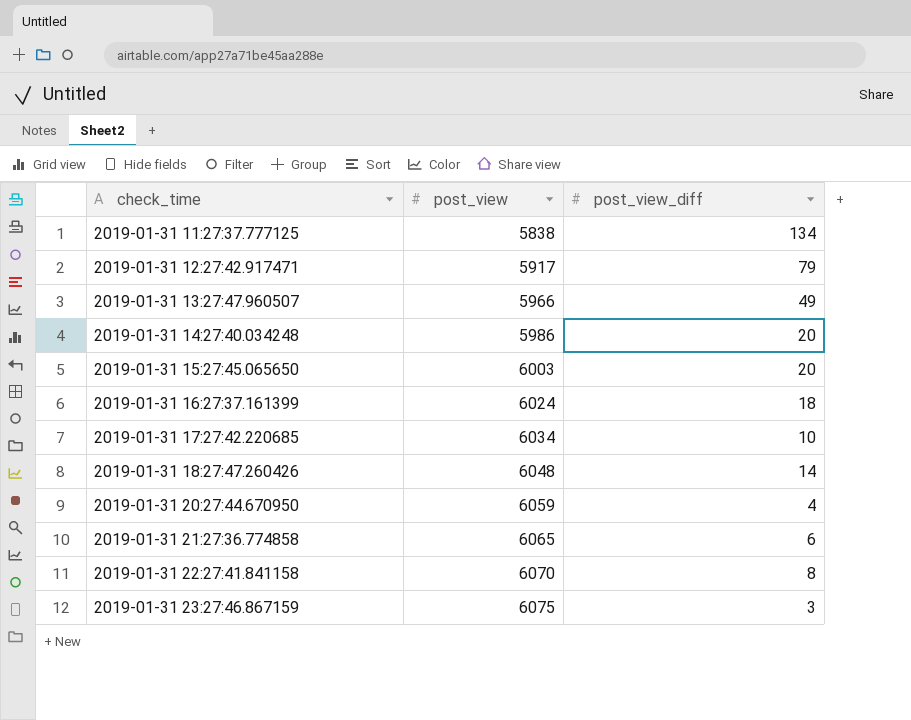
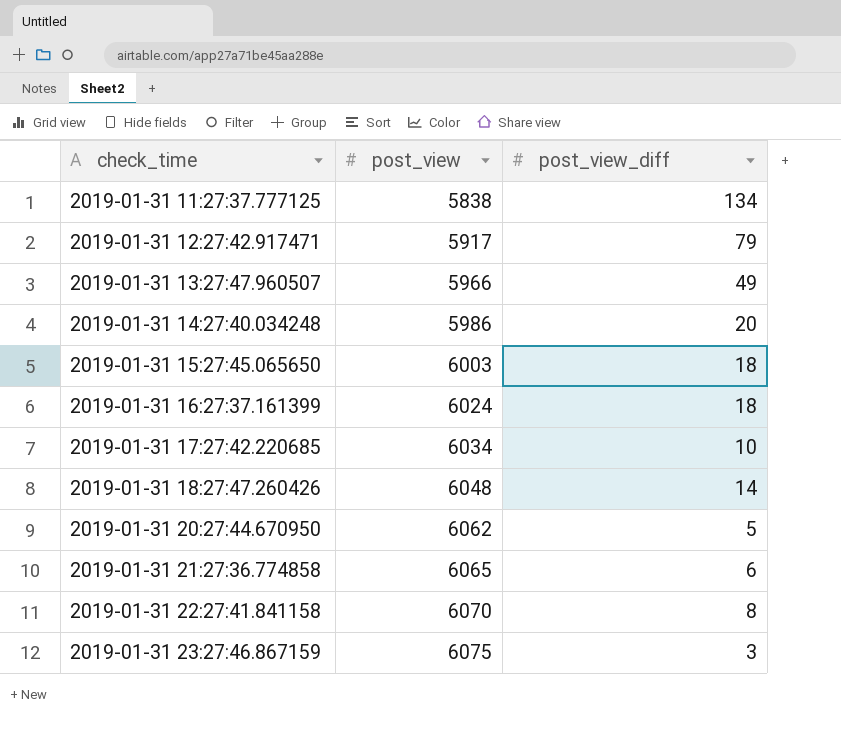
2019-01-31 15:27:45.065650 | post_view_diff: 20 -> 18
2019-01-31 20:27:44.670950 | post_view: 6059 -> 6062
2019-01-31 20:27:44.670950 | post_view_diff: 4 -> 5

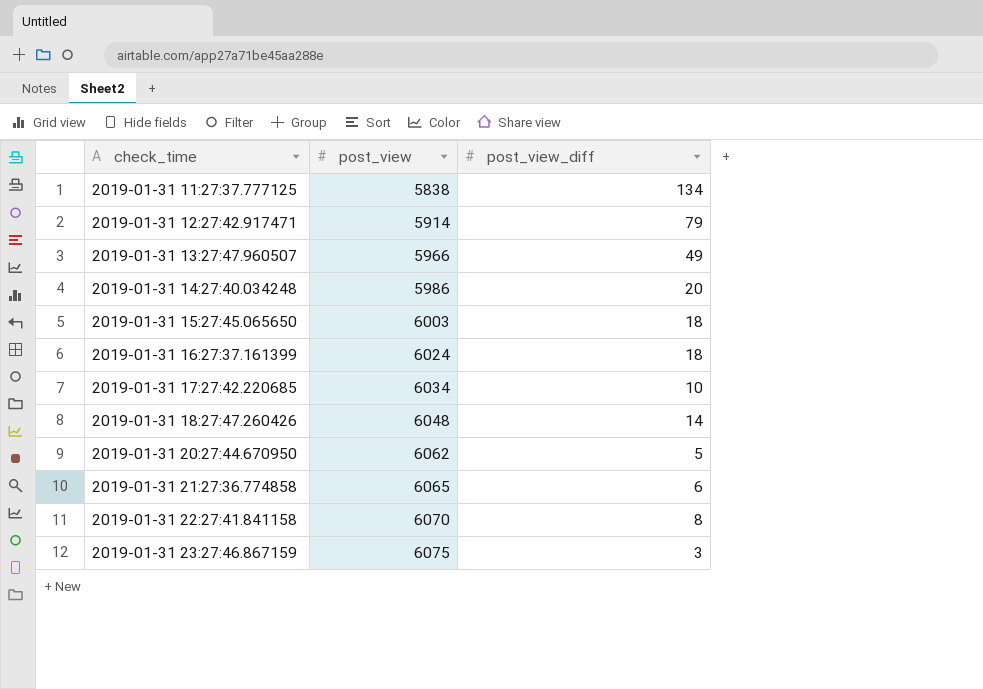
2019-01-31 12:27:42.917471 | post_view: 5917 -> 5914

